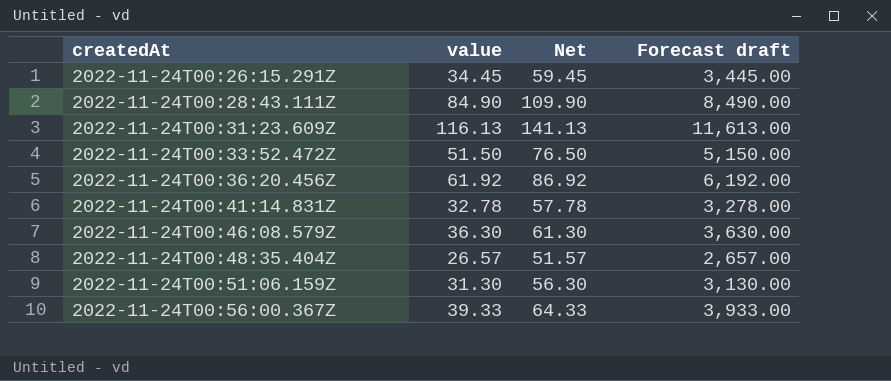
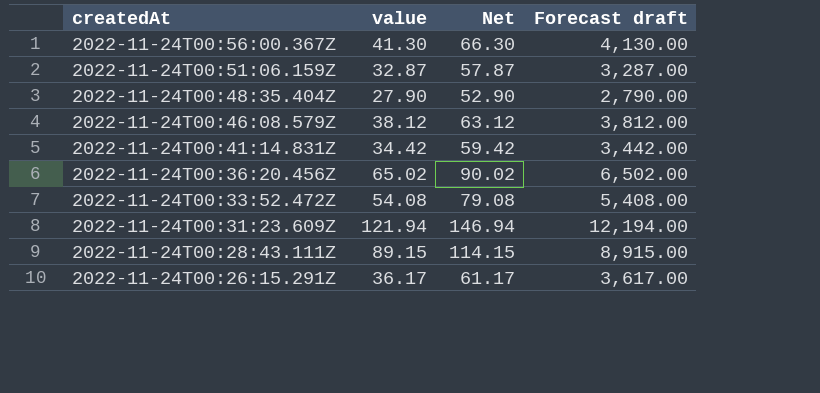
row order: createdAt ascending -> createdAt descending
2022-11-24T00:56:00.367Z | value: 39.33 -> 41.30
2022-11-24T00:56:00.367Z | Net: 64.33 -> 66.30
2022-11-24T00:56:00.367Z | Forecast draft: 3,933.00 -> 4,130.00
2022-11-24T00:51:06.159Z | value: 31.30 -> 32.87
2022-11-24T00:51:06.159Z | Net: 56.30 -> 57.87
2022-11-24T00:51:06.159Z | Forecast draft: 3,130.00 -> 3,287.00
2022-11-24T00:48:35.404Z | value: 26.57 -> 27.90
2022-11-24T00:48:35.404Z | Net: 51.57 -> 52.90
2022-11-24T00:48:35.404Z | Forecast draft: 2,657.00 -> 2,790.00
2022-11-24T00:46:08.579Z | value: 36.30 -> 38.12
2022-11-24T00:46:08.579Z | Net: 61.30 -> 63.12
2022-11-24T00:46:08.579Z | Forecast draft: 3,630.00 -> 3,812.00
2022-11-24T00:41:14.831Z | value: 32.78 -> 34.42
2022-11-24T00:41:14.831Z | Net: 57.78 -> 59.42
2022-11-24T00:41:14.831Z | Forecast draft: 3,278.00 -> 3,442.00
2022-11-24T00:36:20.456Z | value: 61.92 -> 65.02
2022-11-24T00:36:20.456Z | Net: 86.92 -> 90.02
2022-11-24T00:36:20.456Z | Forecast draft: 6,192.00 -> 6,502.00
2022-11-24T00:33:52.472Z | value: 51.50 -> 54.08
2022-11-24T00:33:52.472Z | Net: 76.50 -> 79.08
2022-11-24T00:33:52.472Z | Forecast draft: 5,150.00 -> 5,408.00
2022-11-24T00:31:23.609Z | value: 116.13 -> 121.94
2022-11-24T00:31:23.609Z | Net: 141.13 -> 146.94
2022-11-24T00:31:23.609Z | Forecast draft: 11,613.00 -> 12,194.00
2022-11-24T00:28:43.111Z | value: 84.90 -> 89.15
2022-11-24T00:28:43.111Z | Net: 109.90 -> 114.15
2022-11-24T00:28:43.111Z | Forecast draft: 8,490.00 -> 8,915.00
2022-11-24T00:26:15.291Z | value: 34.45 -> 36.17
2022-11-24T00:26:15.291Z | Net: 59.45 -> 61.17
2022-11-24T00:26:15.291Z | Forecast draft: 3,445.00 -> 3,617.00

